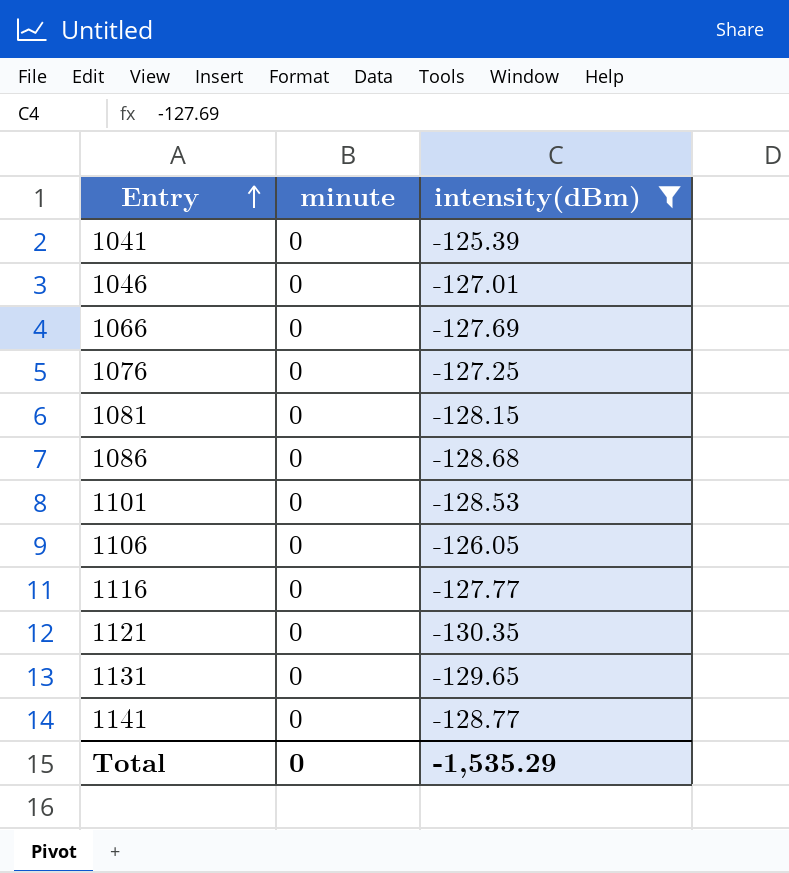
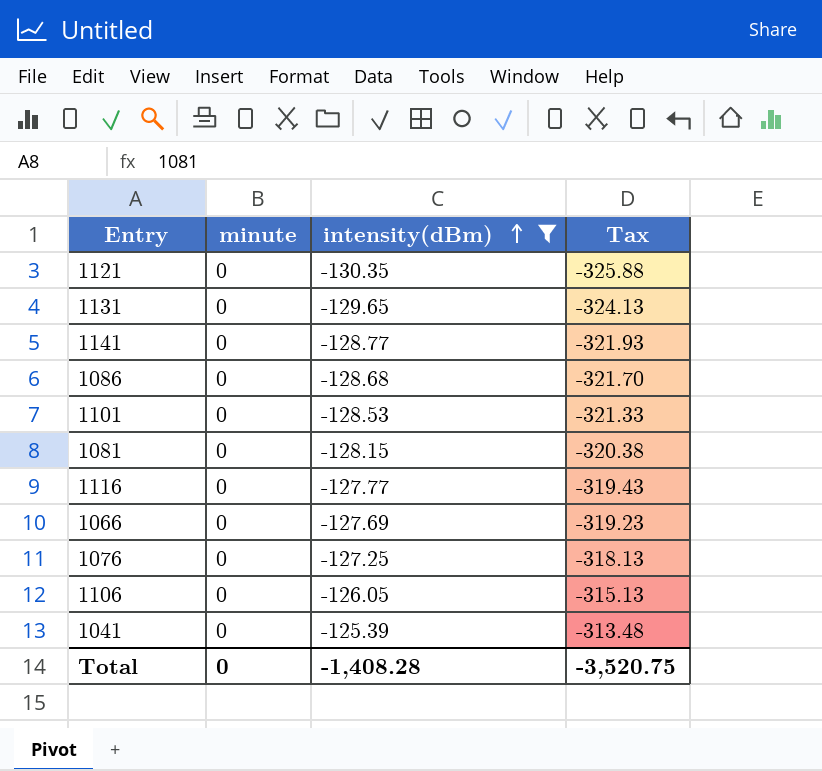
row order: Entry ascending -> intensity(dBm) ascending
column Tax | formula: none -> [intensity(dBm)] * 2.5
row 1046: 0 | -127.01 -> none
Total | intensity(dBm): -1,535.29 -> -1,408.28

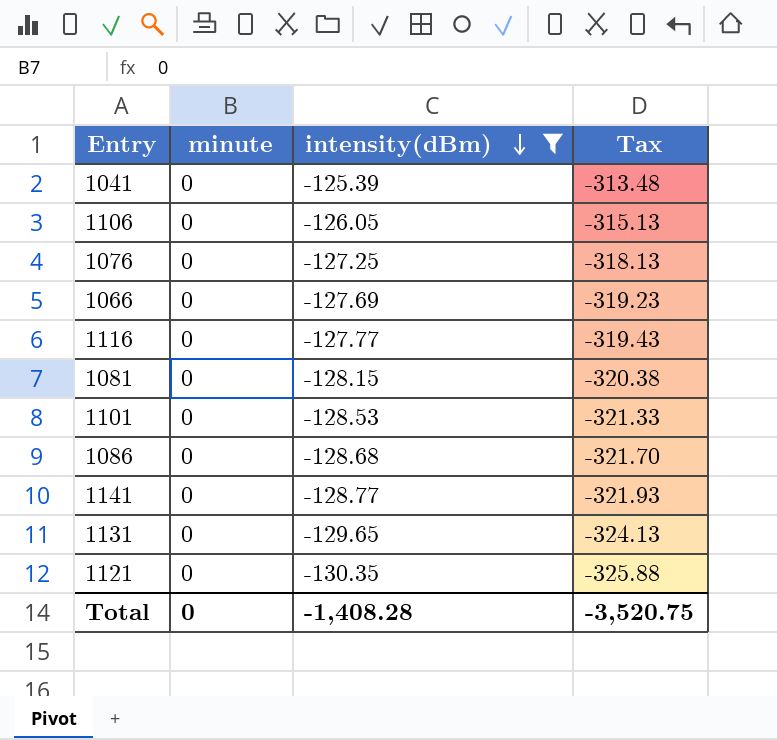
row order: intensity(dBm) ascending -> intensity(dBm) descending

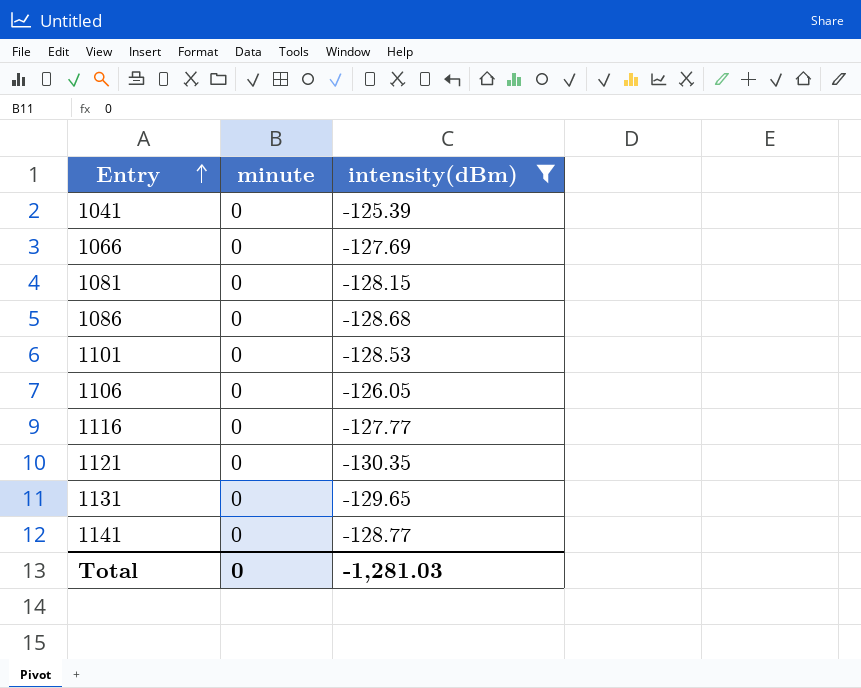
row order: intensity(dBm) descending -> Entry ascending
column Tax | formula: [intensity(dBm)] * 2.5 -> none
row 1076: 0 | -127.25 | -318.13 -> none
Total | intensity(dBm): -1,408.28 -> -1,281.03

